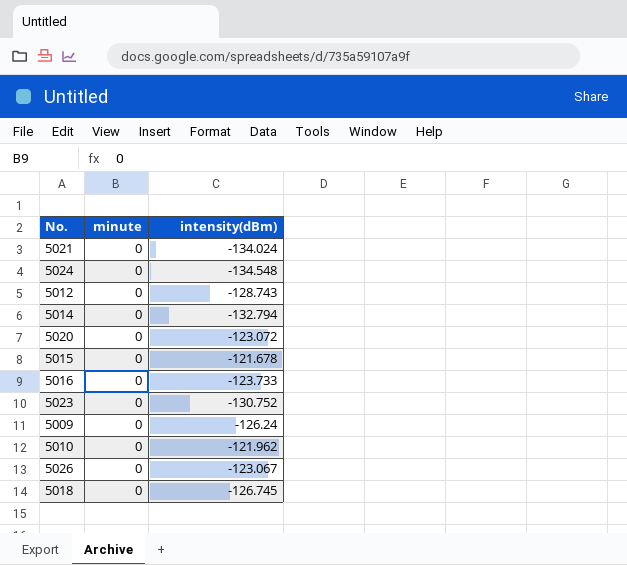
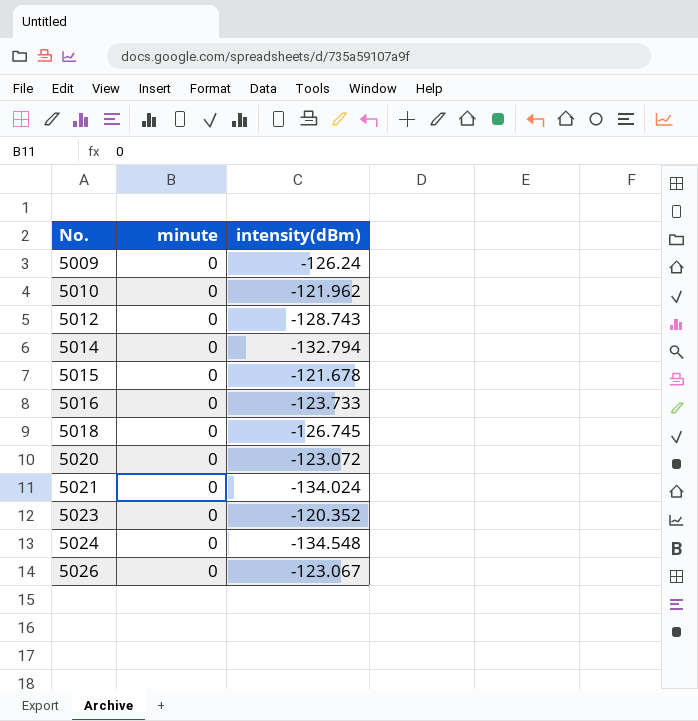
row order: none -> No. ascending
5023 | intensity(dBm): -130.752 -> -120.352

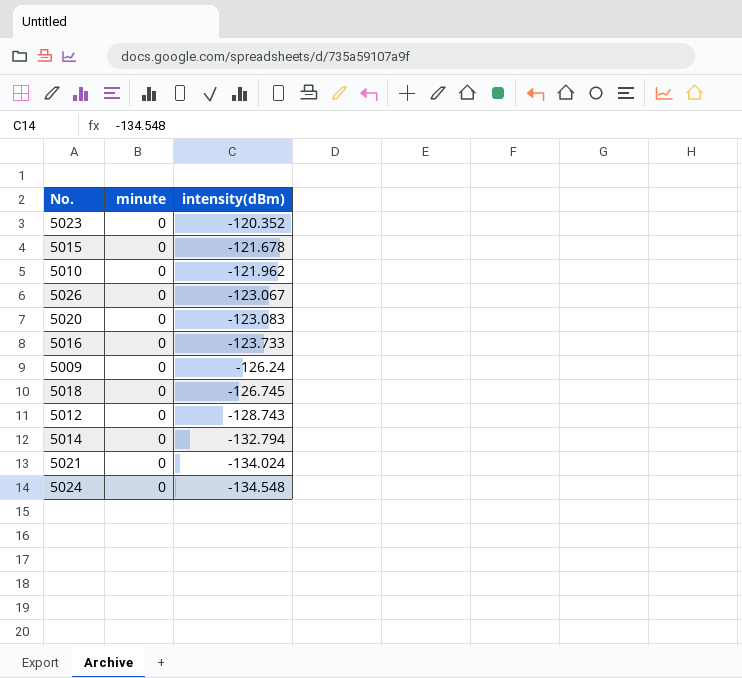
row order: No. ascending -> intensity(dBm) descending
5020 | intensity(dBm): -123.072 -> -123.083

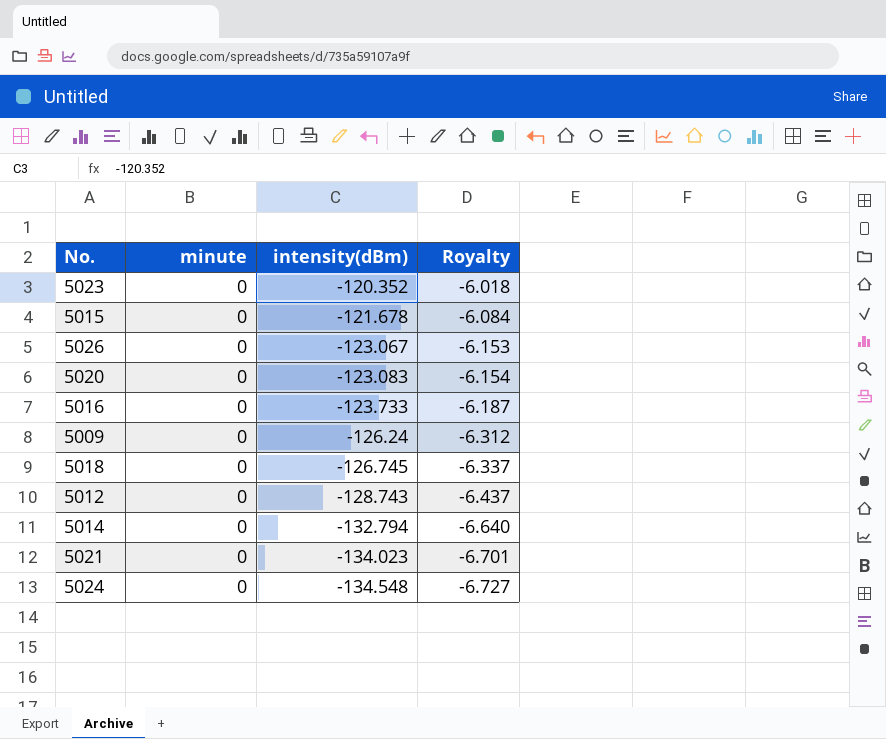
column Royalty | formula: none -> [intensity(dBm)] * 0.05
row 5010: 0 | -121.962 -> none
5021 | intensity(dBm): -134.024 -> -134.023

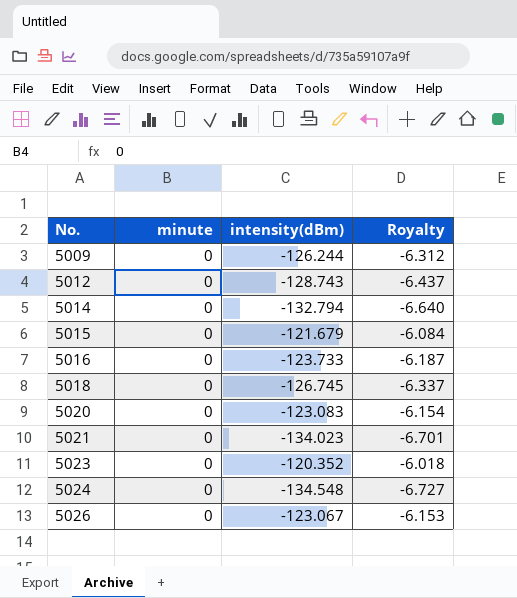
row order: intensity(dBm) descending -> No. ascending
5009 | intensity(dBm): -126.24 -> -126.244
5015 | intensity(dBm): -121.678 -> -121.679

